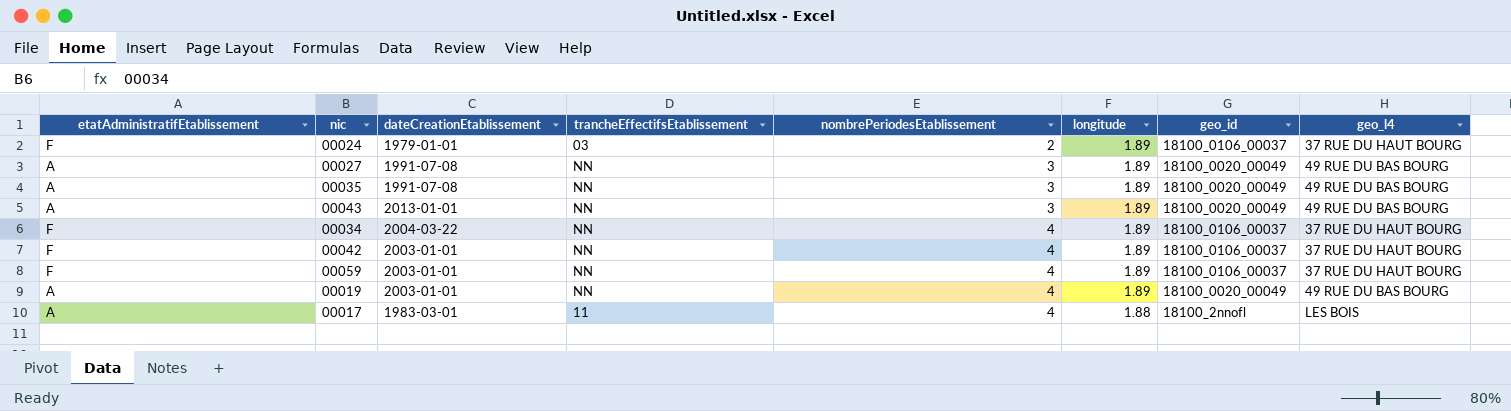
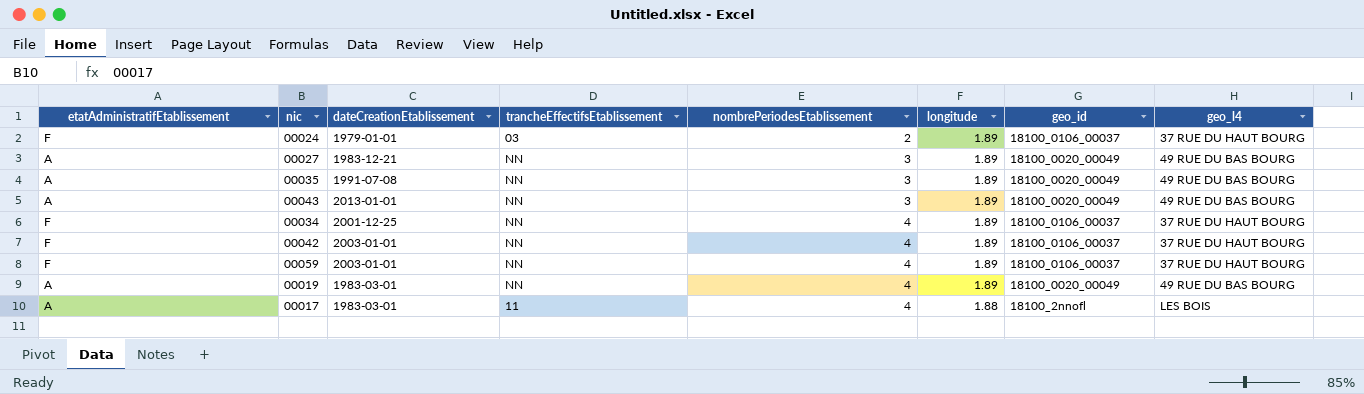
00027 | dateCreationEtablissement: 1991-07-08 -> 1983-12-21
00034 | dateCreationEtablissement: 2004-03-22 -> 2001-12-25
00019 | dateCreationEtablissement: 2003-01-01 -> 1983-03-01

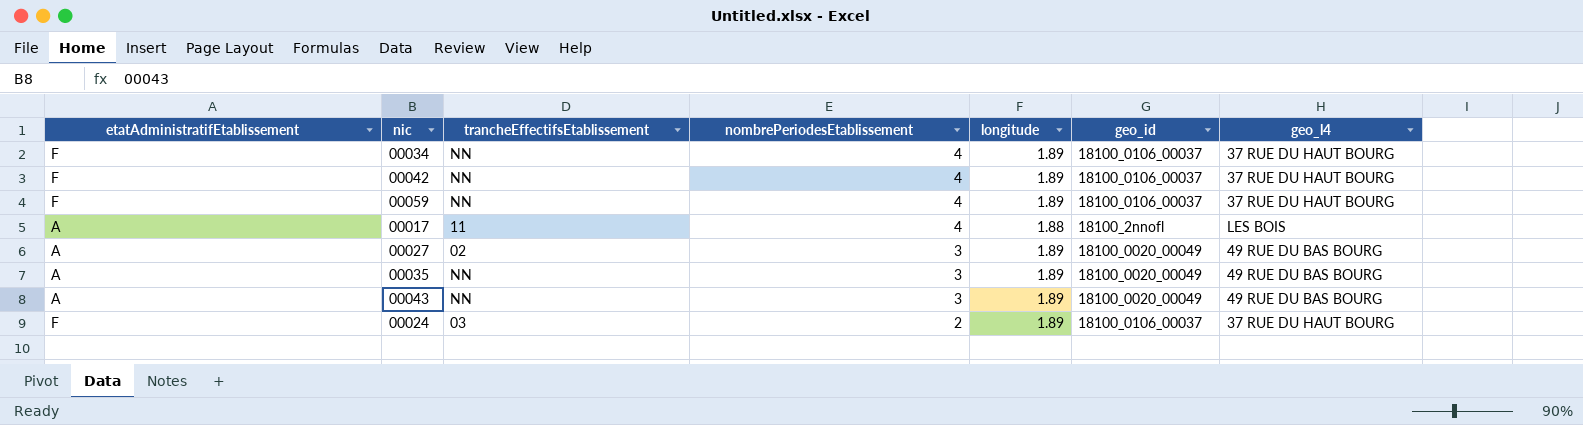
row order: nombrePeriodesEtablissement ascending -> nombrePeriodesEtablissement descending
column dateCreationEtablissement | position: 3 -> none
row 00019: A | 1983-03-01 | NN | 4 | 1.89 | 18100_0020_00049 | 49 RUE DU BAS BOURG -> none
00027 | trancheEffectifsEtablissement: NN -> 02

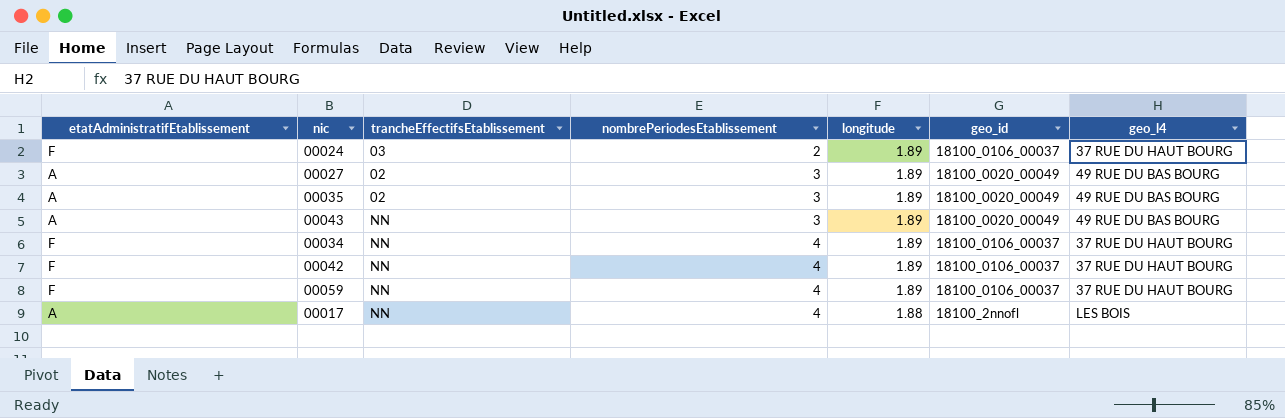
row order: nombrePeriodesEtablissement descending -> nombrePeriodesEtablissement ascending
00035 | trancheEffectifsEtablissement: NN -> 02
00017 | trancheEffectifsEtablissement: 11 -> NN

